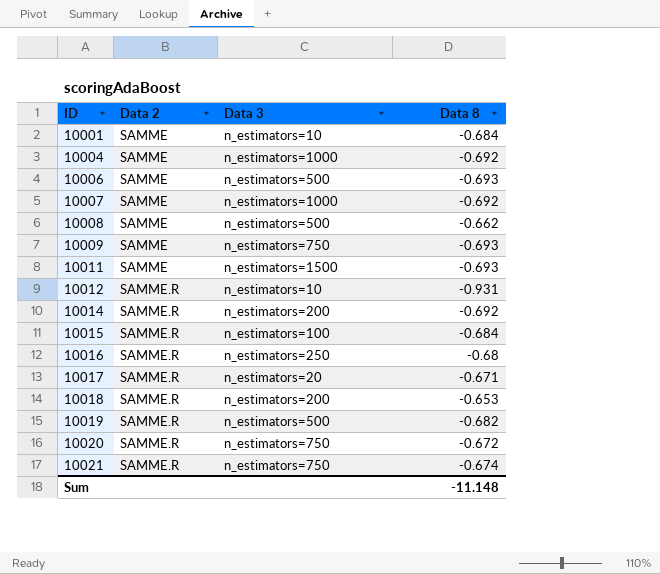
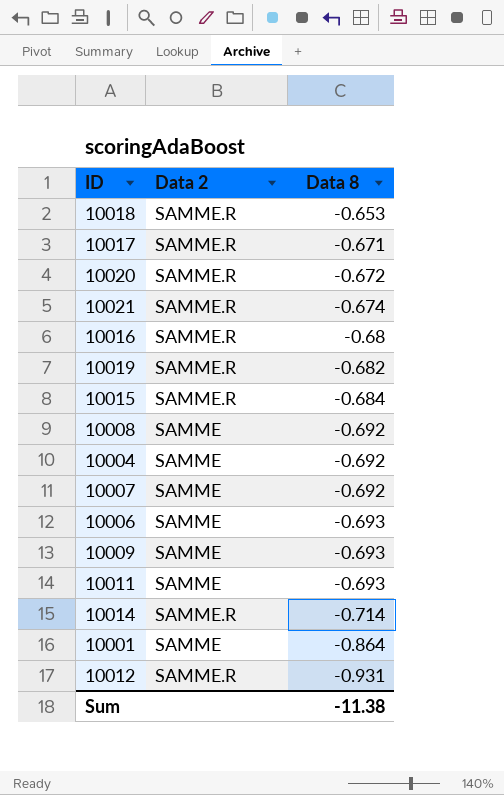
row order: ID ascending -> Data 8 descending
column Data 3 | position: 3 -> none
10008 | Data 8: -0.662 -> -0.692
10014 | Data 8: -0.692 -> -0.714
10001 | Data 8: -0.684 -> -0.864
Sum | Data 8: -11.148 -> -11.38

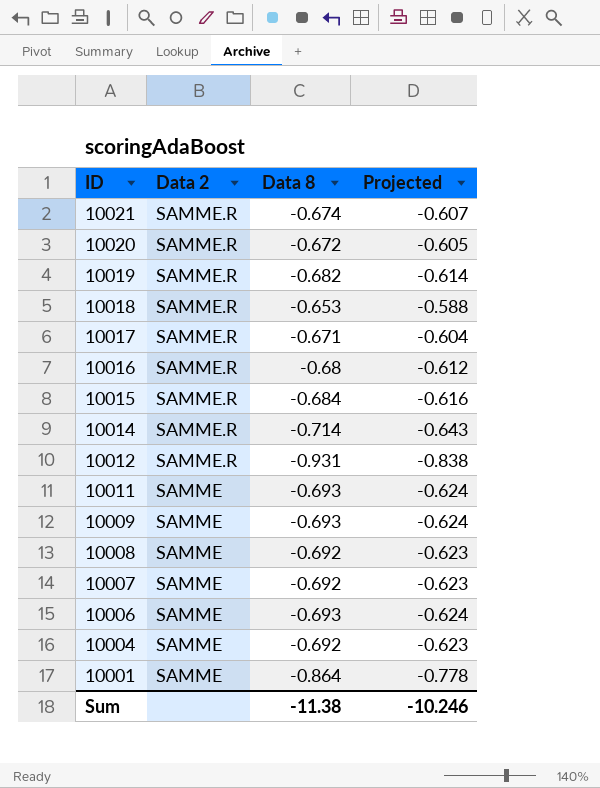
row order: Data 8 descending -> ID descending
column Projected | formula: none -> [Data 8] * 0.9

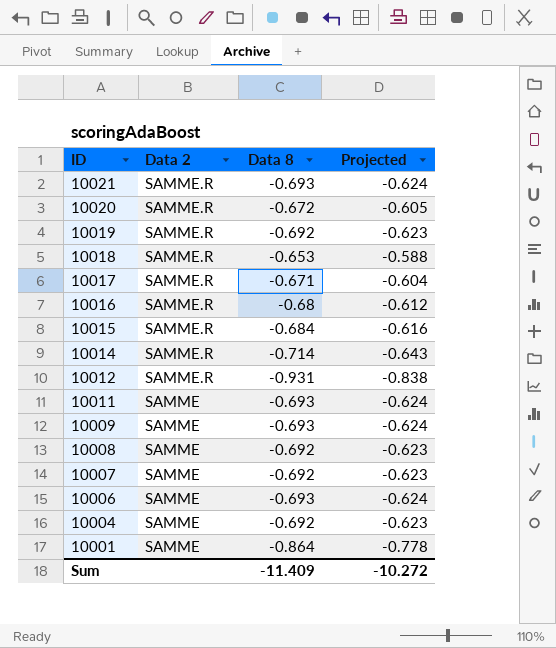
10021 | Data 8: -0.674 -> -0.693
10021 | Projected: -0.607 -> -0.624
10019 | Data 8: -0.682 -> -0.692
10019 | Projected: -0.614 -> -0.623
Sum | Data 8: -11.38 -> -11.409
Sum | Projected: -10.246 -> -10.272

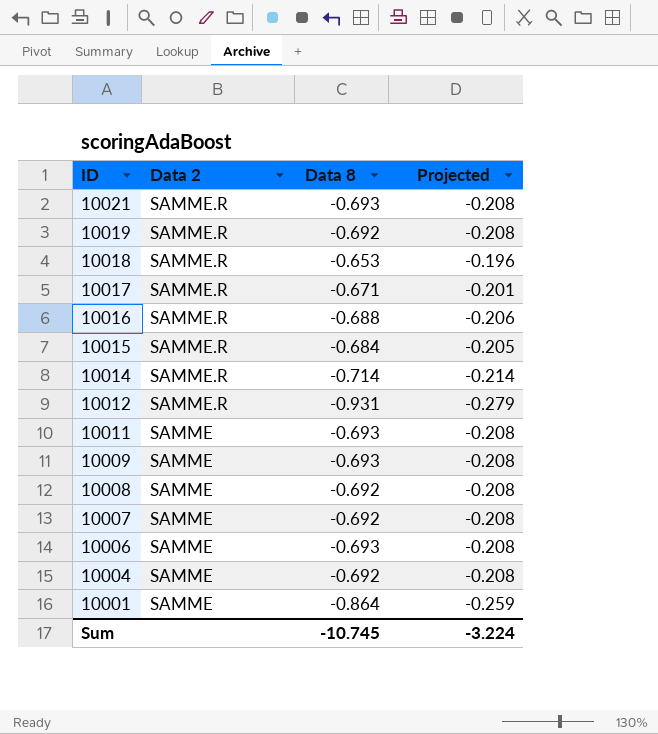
column Projected | formula: [Data 8] * 0.9 -> [Data 8] * 0.3
row 10020: SAMME.R | -0.672 | -0.605 -> none
10016 | Data 8: -0.68 -> -0.688
Sum | Data 8: -11.409 -> -10.745
Sum | Projected: -10.272 -> -3.224

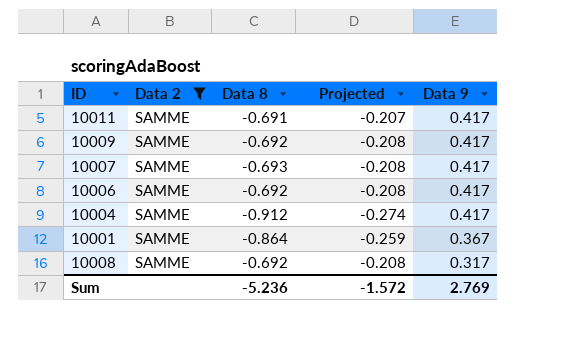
filter: none -> Data 2 = SAMME
row order: ID descending -> Data 9 descending
column Data 9 | position: none -> 5
10011 | Data 8: -0.693 -> -0.691
10011 | Projected: -0.208 -> -0.207
10009 | Data 8: -0.693 -> -0.692
10007 | Data 8: -0.692 -> -0.693
10006 | Data 8: -0.693 -> -0.692
10004 | Data 8: -0.692 -> -0.912
10004 | Projected: -0.208 -> -0.274
Sum | Data 8: -10.745 -> -5.236
Sum | Projected: -3.224 -> -1.572

